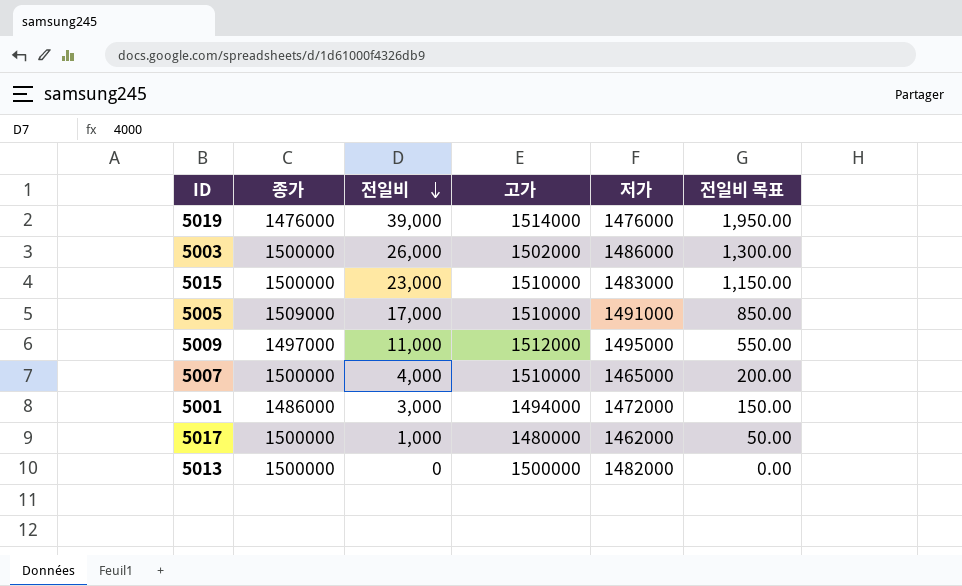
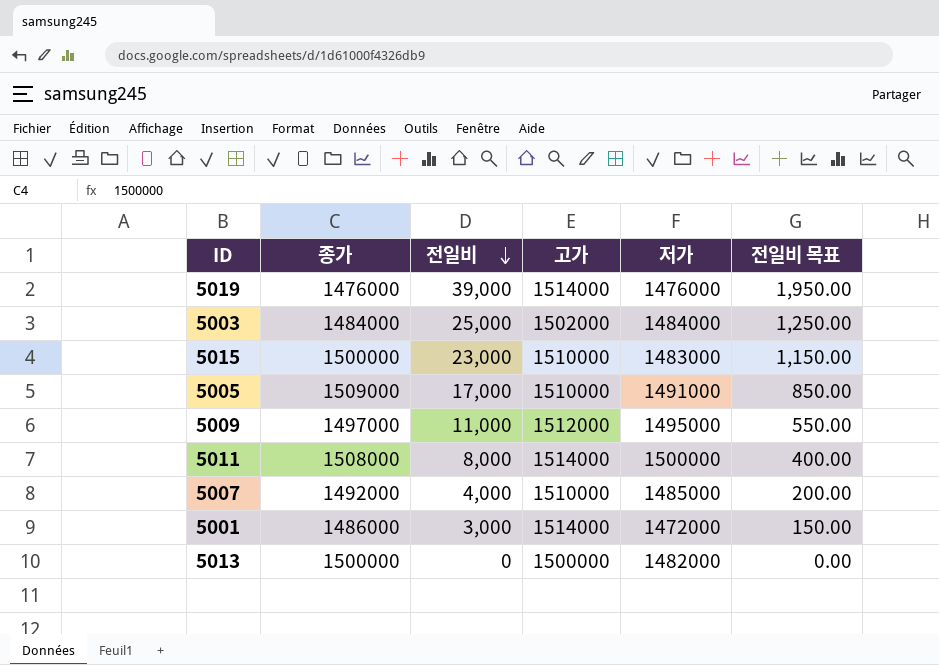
row 5017: 1500000 | 1,000 | 1480000 | 1462000 | 50.00 -> none
5003 | 종가: 1500000 -> 1484000
5003 | 전일비: 26,000 -> 25,000
5003 | 저가: 1486000 -> 1484000
5003 | 전일비 목표: 1,300.00 -> 1,250.00
row 5011: none -> 1508000 | 8,000 | 1514000 | 1500000 | 400.00
5007 | 종가: 1500000 -> 1492000
5007 | 저가: 1465000 -> 1485000
5001 | 고가: 1494000 -> 1514000

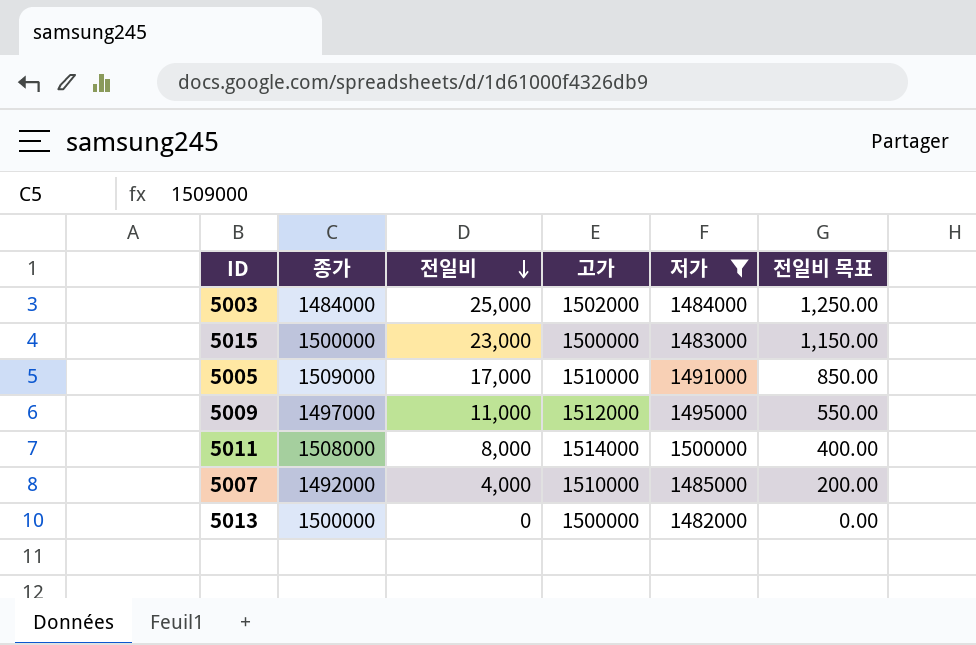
filter: none -> 저가 >= 1482000
5015 | 고가: 1510000 -> 1500000

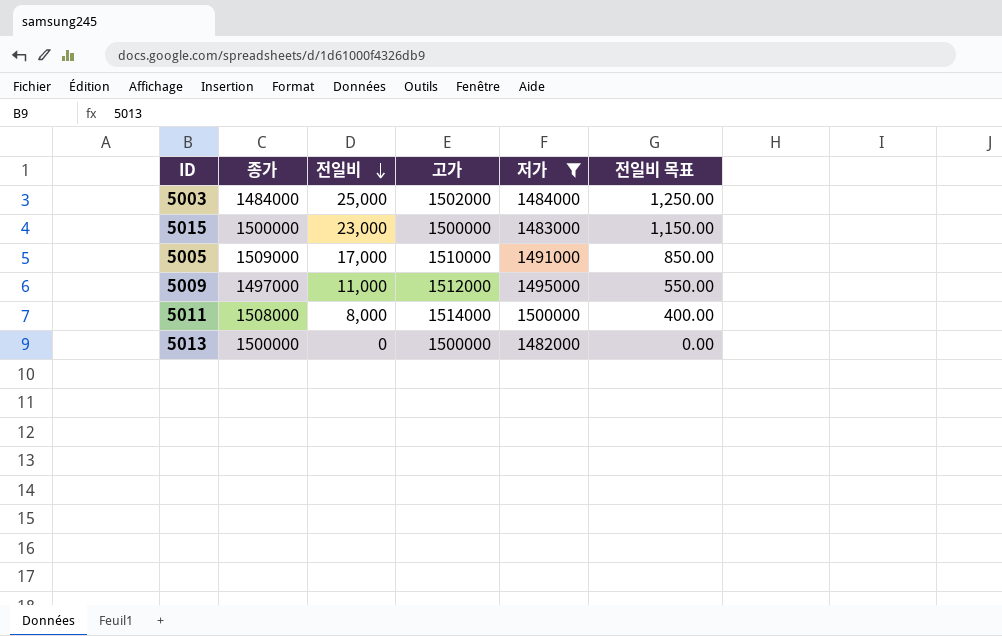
row 5007: 1492000 | 4,000 | 1510000 | 1485000 | 200.00 -> none

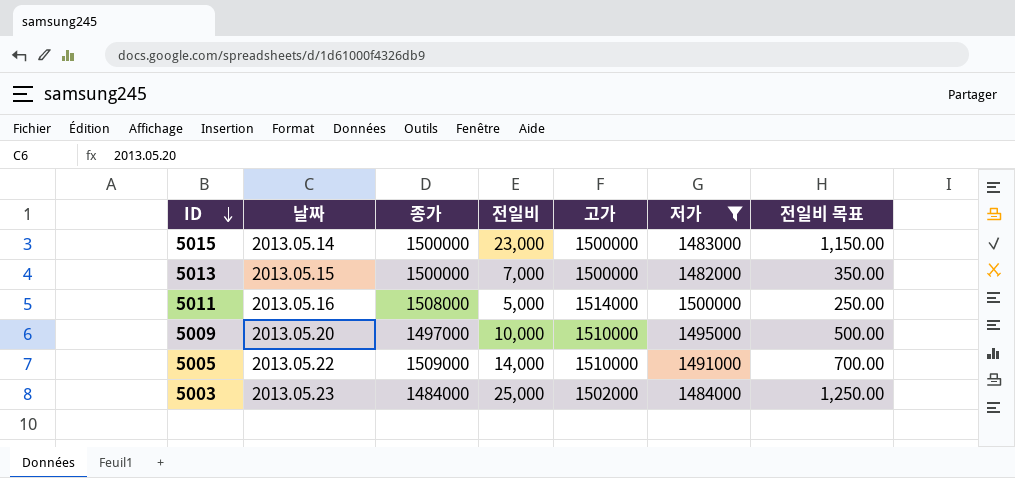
row order: 전일비 descending -> ID descending
column 날짜 | position: none -> 2
5013 | 전일비: 0 -> 7,000
5013 | 전일비 목표: 0.00 -> 350.00
5011 | 전일비: 8,000 -> 5,000
5011 | 전일비 목표: 400.00 -> 250.00
5009 | 전일비: 11,000 -> 10,000
5009 | 고가: 1512000 -> 1510000
5009 | 전일비 목표: 550.00 -> 500.00
5005 | 전일비: 17,000 -> 14,000
5005 | 전일비 목표: 850.00 -> 700.00

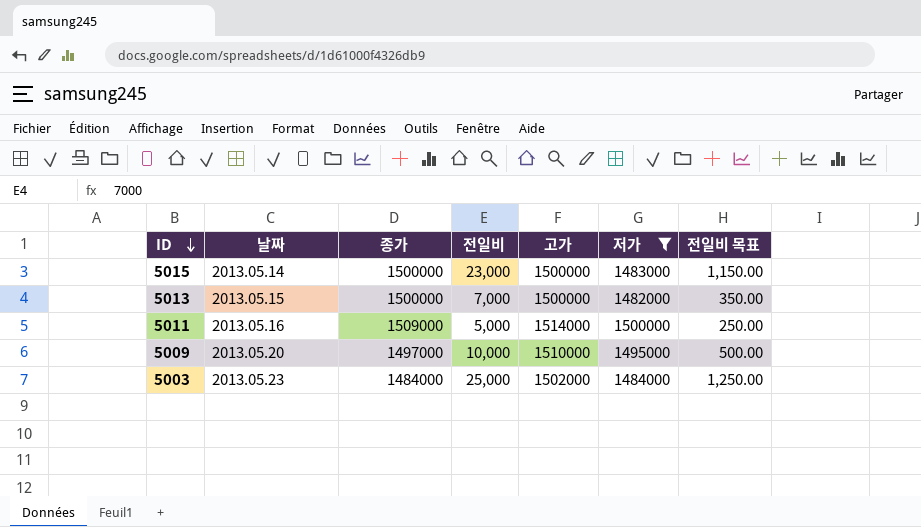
row 5005: 2013.05.22 | 1509000 | 14,000 | 1510000 | 1491000 | 700.00 -> none
5011 | 종가: 1508000 -> 1509000

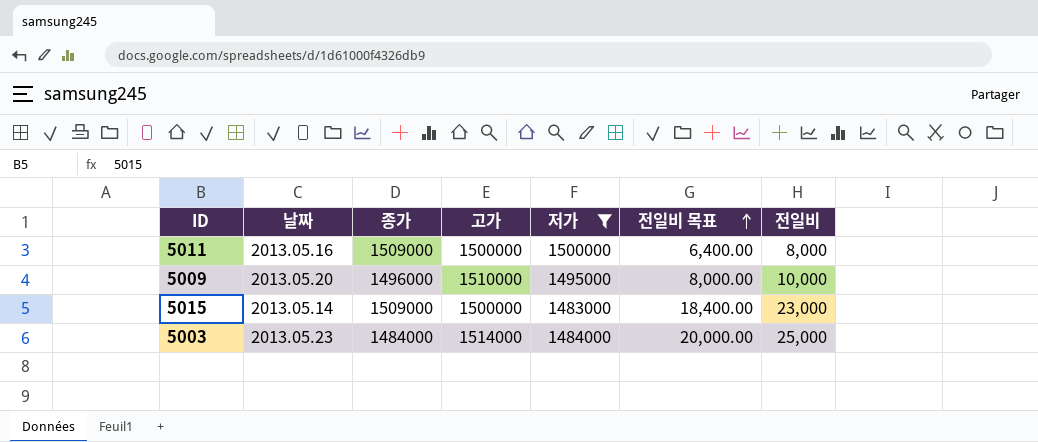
row order: ID descending -> 전일비 목표 ascending
column 전일비 목표 | formula: [전일비] * 0.05 -> [전일비] * 0.8
column 전일비 | position: 4 -> 7
row 5013: 2013.05.15 | 1500000 | 7,000 | 1500000 | 1482000 | 350.00 -> none
5011 | 고가: 1514000 -> 1500000
5011 | 전일비: 5,000 -> 8,000
5009 | 종가: 1497000 -> 1496000
5015 | 종가: 1500000 -> 1509000
5003 | 고가: 1502000 -> 1514000

